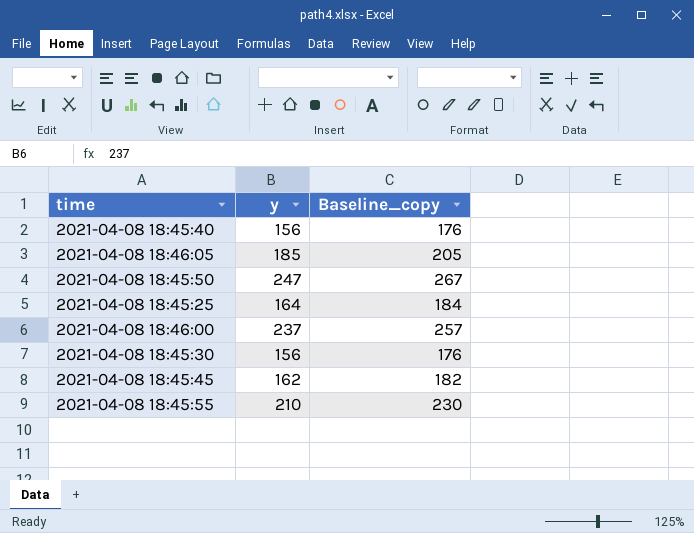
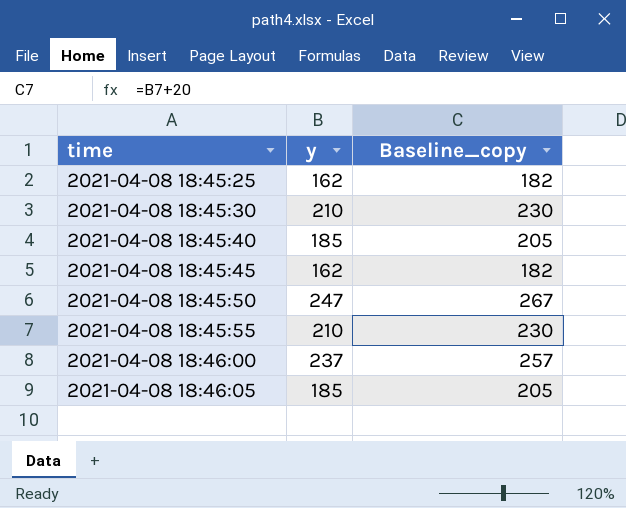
row order: none -> time ascending
2021-04-08 18:45:25 | y: 164 -> 162
2021-04-08 18:45:25 | Baseline_copy: 184 -> 182
2021-04-08 18:45:30 | y: 156 -> 210
2021-04-08 18:45:30 | Baseline_copy: 176 -> 230
2021-04-08 18:45:40 | y: 156 -> 185
2021-04-08 18:45:40 | Baseline_copy: 176 -> 205

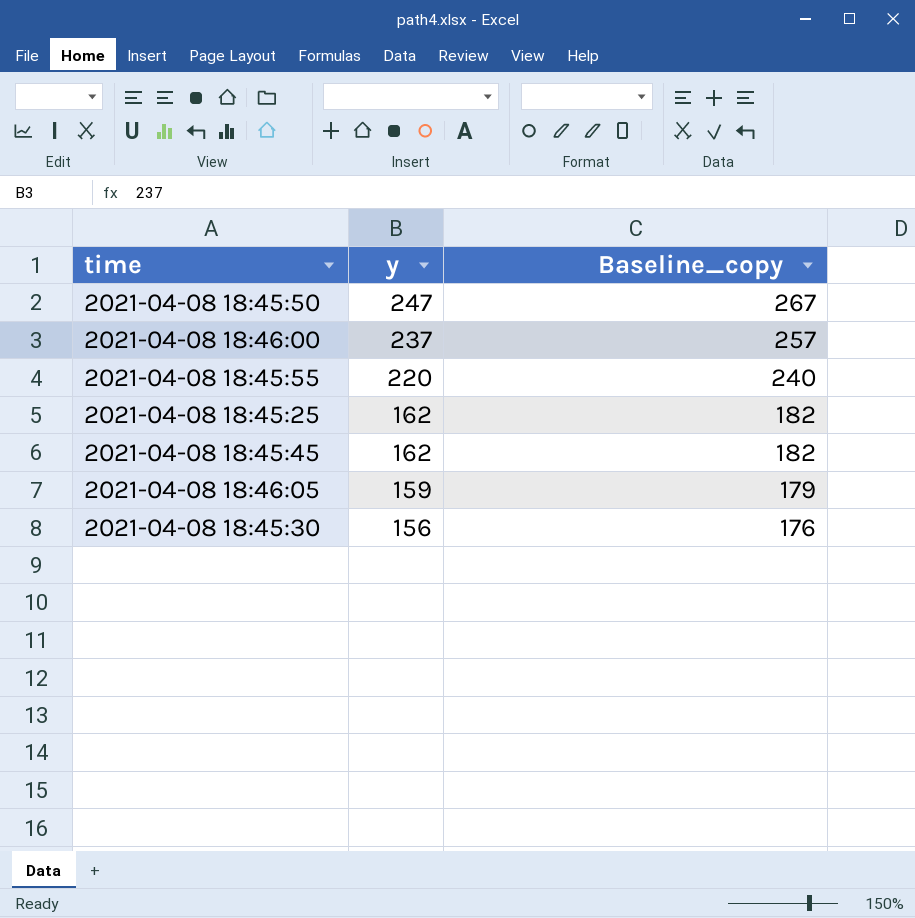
row order: time ascending -> y descending
row 2021-04-08 18:45:40: 185 | 205 -> none
2021-04-08 18:45:55 | y: 210 -> 220
2021-04-08 18:45:55 | Baseline_copy: 230 -> 240
2021-04-08 18:46:05 | y: 185 -> 159
2021-04-08 18:46:05 | Baseline_copy: 205 -> 179
2021-04-08 18:45:30 | y: 210 -> 156
2021-04-08 18:45:30 | Baseline_copy: 230 -> 176

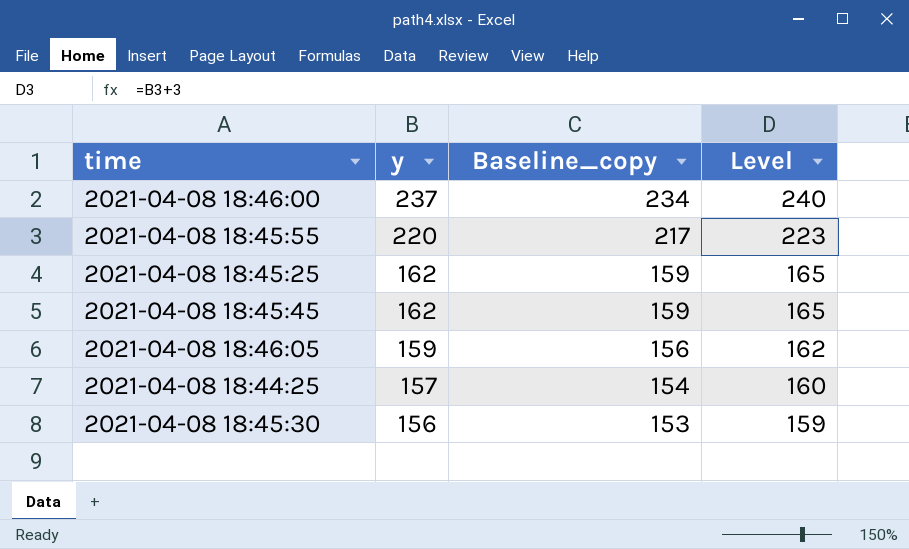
column Baseline_copy | formula: [y] + 20 -> [y] - 3
column Level | formula: none -> [y] + 3
row 2021-04-08 18:45:50: 247 | 267 -> none
row 2021-04-08 18:44:25: none -> 157 | 154 | 160

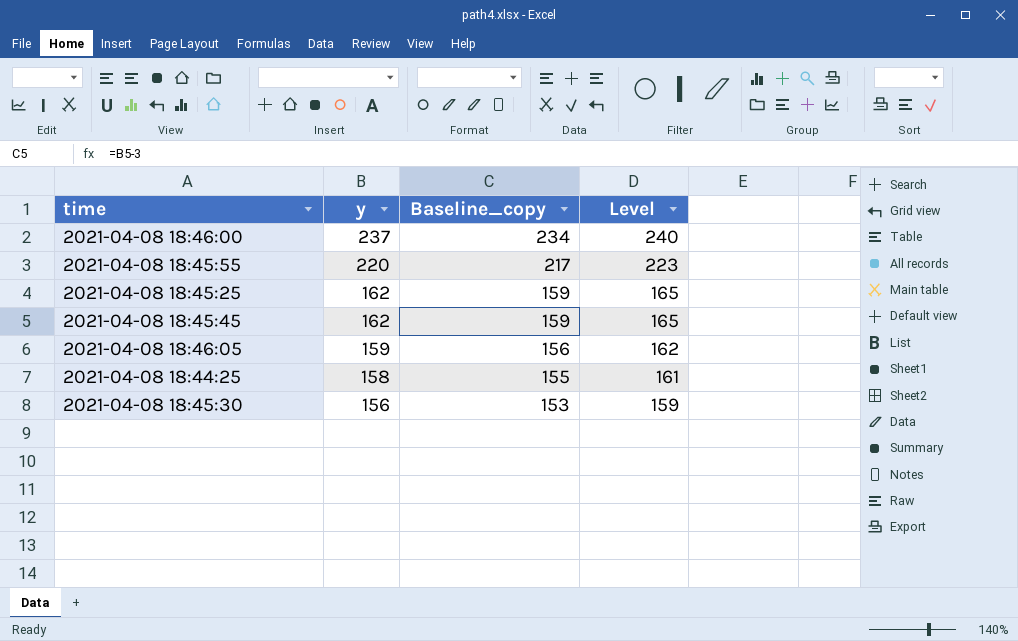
2021-04-08 18:44:25 | y: 157 -> 158
2021-04-08 18:44:25 | Baseline_copy: 154 -> 155
2021-04-08 18:44:25 | Level: 160 -> 161

